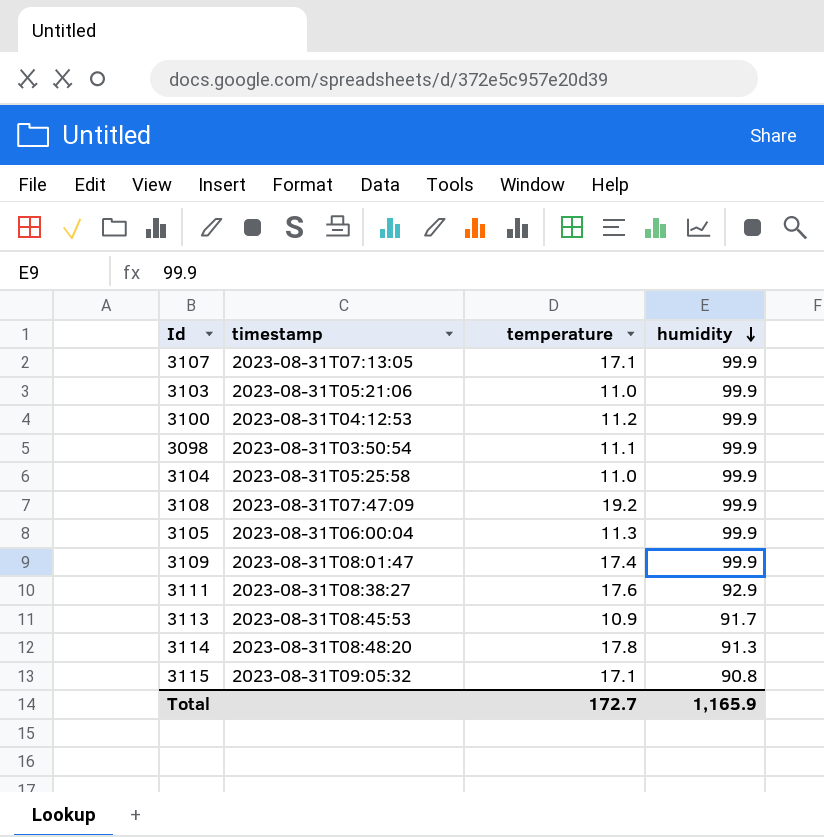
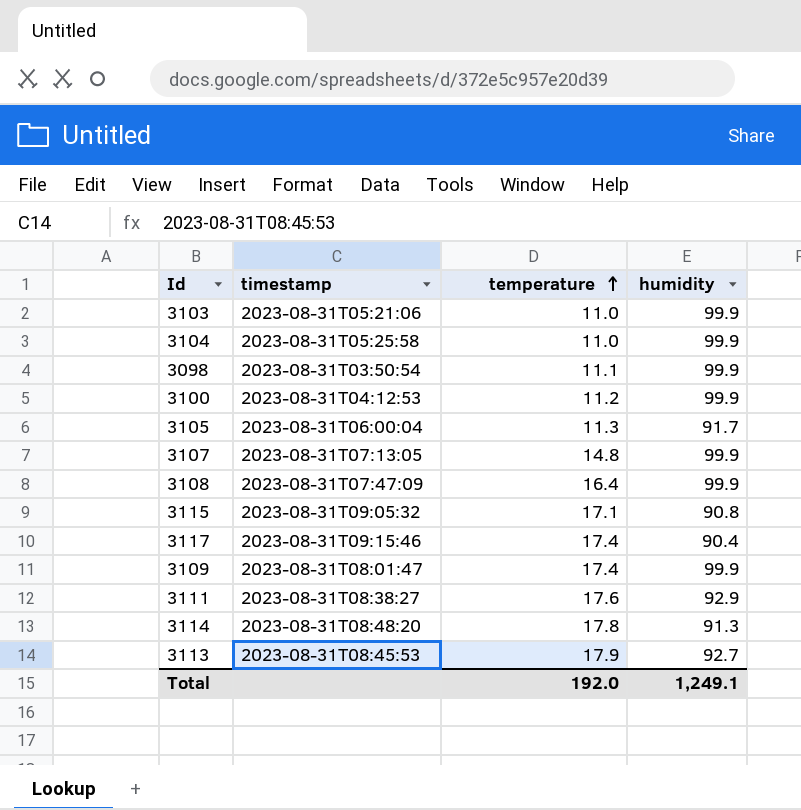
row order: humidity descending -> temperature ascending
3105 | humidity: 99.9 -> 91.7
3107 | temperature: 17.1 -> 14.8
3108 | temperature: 19.2 -> 16.4
row 3117: none -> 2023-08-31T09:15:46 | 17.4 | 90.4
3113 | temperature: 10.9 -> 17.9
3113 | humidity: 91.7 -> 92.7
Total | temperature: 172.7 -> 192.0
Total | humidity: 1,165.9 -> 1,249.1

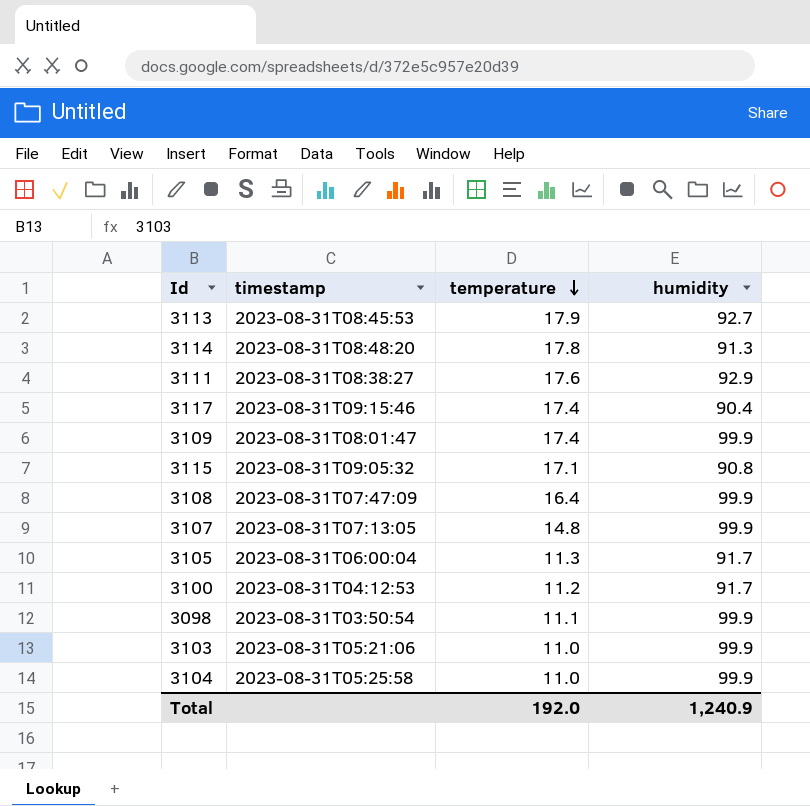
row order: temperature ascending -> temperature descending
3100 | humidity: 99.9 -> 91.7
Total | humidity: 1,249.1 -> 1,240.9

